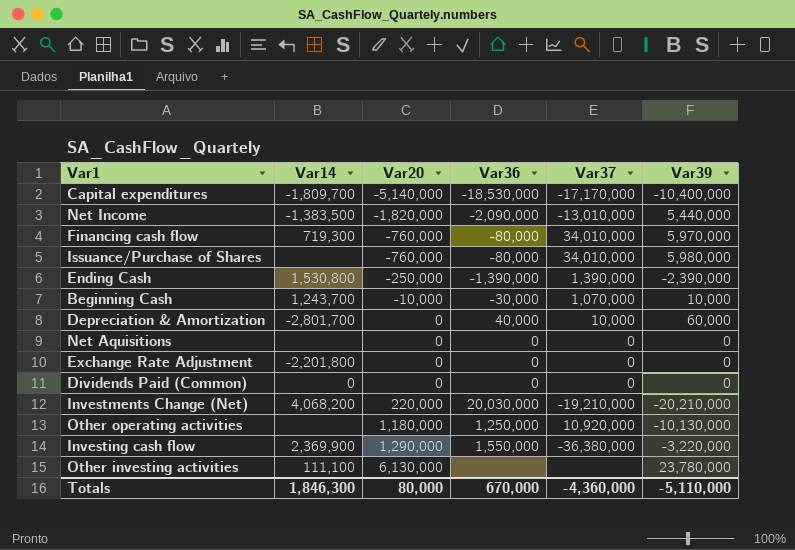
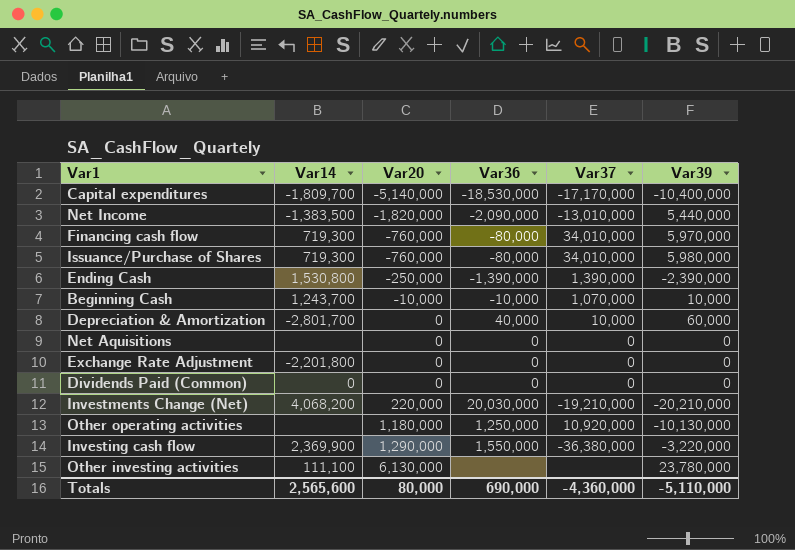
Issuance/Purchase of Shares | Var14: none -> 719,300
Beginning Cash | Var36: -30,000 -> -10,000
Totals | Var14: 1,846,300 -> 2,565,600
Totals | Var36: 670,000 -> 690,000

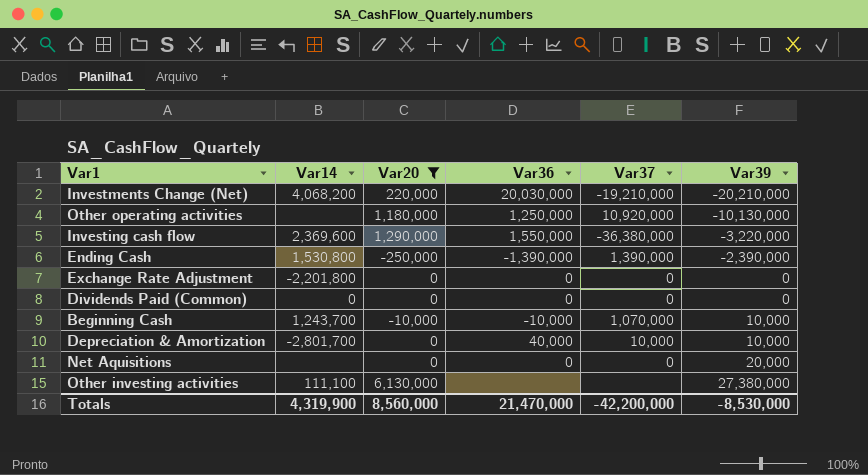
filter: none -> Var20 >= -250,000
row order: Var20 ascending -> Var39 ascending
Investing cash flow | Var14: 2,369,900 -> 2,369,600
Depreciation & Amortization | Var39: 60,000 -> 10,000
Net Aquisitions | Var39: 0 -> 20,000
Other investing activities | Var39: 23,780,000 -> 27,380,000
Totals | Var14: 2,565,600 -> 4,319,900
Totals | Var20: 80,000 -> 8,560,000
Totals | Var36: 690,000 -> 21,470,000
Totals | Var37: -4,360,000 -> -42,200,000
Totals | Var39: -5,110,000 -> -8,530,000

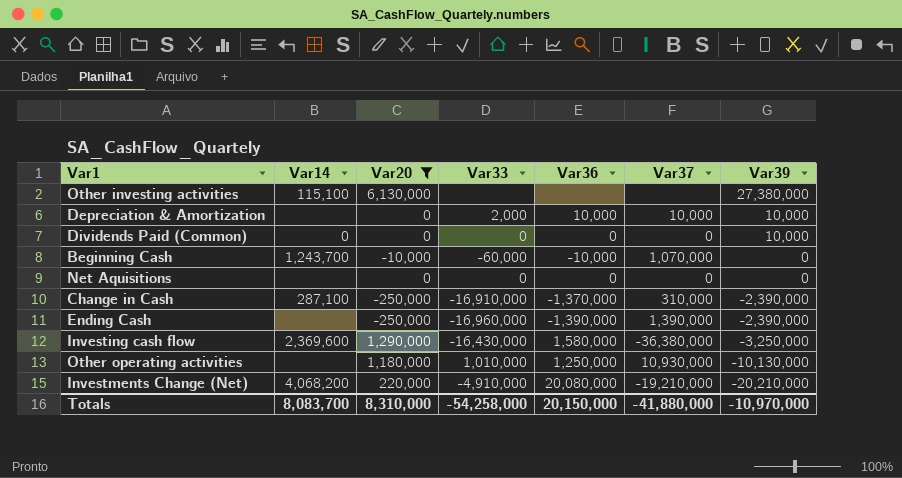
row order: Var39 ascending -> Var39 descending
column Var33 | position: none -> 4
row Exchange Rate Adjustment: -2,201,800 | 0 | 0 | 0 | 0 -> none
Other investing activities | Var14: 111,100 -> 115,100
Depreciation & Amortization | Var14: -2,801,700 -> none
Depreciation & Amortization | Var36: 40,000 -> 10,000
Dividends Paid (Common) | Var39: 0 -> 10,000
Beginning Cash | Var39: 10,000 -> 0
Net Aquisitions | Var39: 20,000 -> 0
row Change in Cash: none -> 287,100 | -250,000 | -16,910,000 | -1,370,000 | 310,000 | -2,390,000
Ending Cash | Var14: 1,530,800 -> none
Investing cash flow | Var36: 1,550,000 -> 1,580,000
Investing cash flow | Var39: -3,220,000 -> -3,250,000
Other operating activities | Var37: 10,920,000 -> 10,930,000
Investments Change (Net) | Var36: 20,030,000 -> 20,080,000
Totals | Var14: 4,319,900 -> 8,083,700
Totals | Var20: 8,560,000 -> 8,310,000
Totals | Var36: 21,470,000 -> 20,150,000
Totals | Var37: -42,200,000 -> -41,880,000
Totals | Var39: -8,530,000 -> -10,970,000

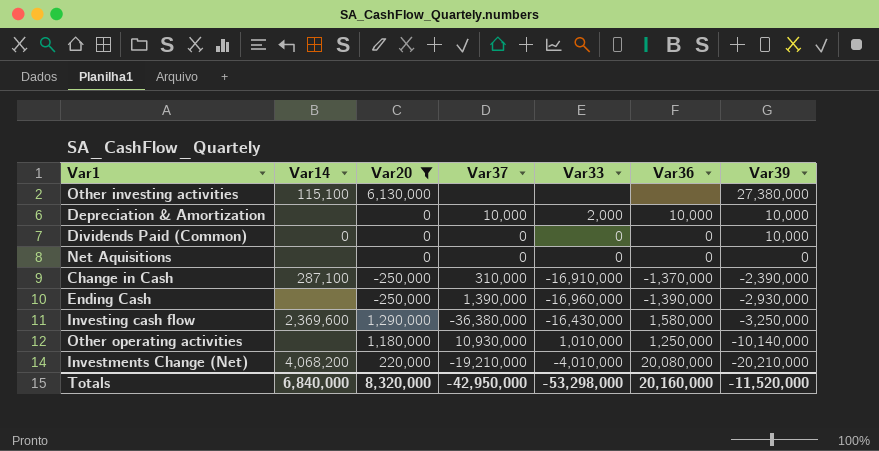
column Var37 | position: 6 -> 4
row Beginning Cash: 1,243,700 | -10,000 | -60,000 | -10,000 | 1,070,000 | 0 -> none
Ending Cash | Var39: -2,390,000 -> -2,930,000
Other operating activities | Var39: -10,130,000 -> -10,140,000
Investments Change (Net) | Var33: -4,910,000 -> -4,010,000
Totals | Var14: 8,083,700 -> 6,840,000
Totals | Var20: 8,310,000 -> 8,320,000
Totals | Var37: -41,880,000 -> -42,950,000
Totals | Var33: -54,258,000 -> -53,298,000
Totals | Var36: 20,150,000 -> 20,160,000
Totals | Var39: -10,970,000 -> -11,520,000

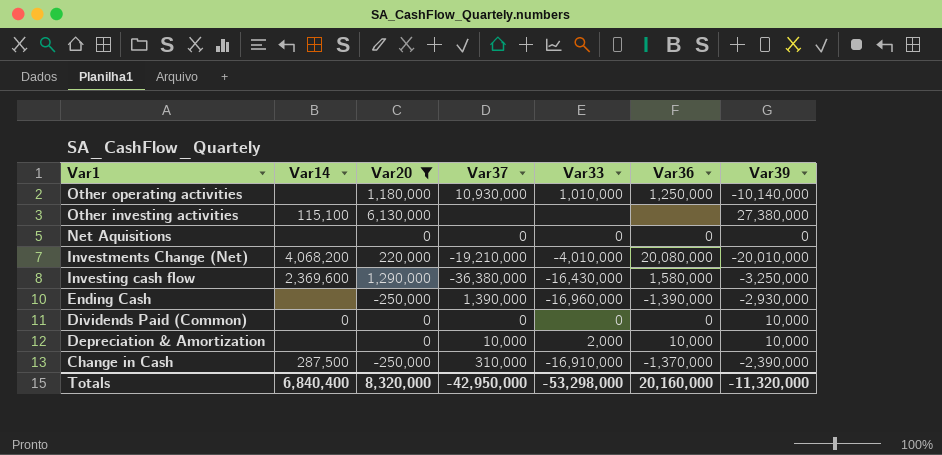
row order: Var39 descending -> Var1 descending
Investments Change (Net) | Var39: -20,210,000 -> -20,010,000
Change in Cash | Var14: 287,100 -> 287,500
Totals | Var14: 6,840,000 -> 6,840,400
Totals | Var39: -11,520,000 -> -11,320,000

